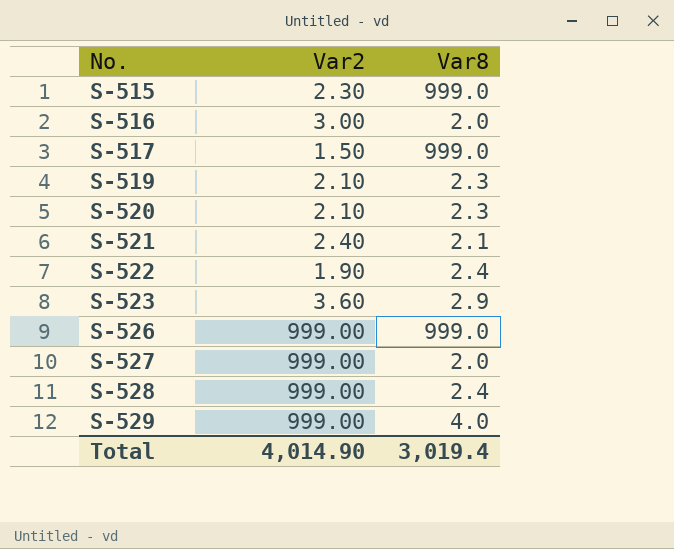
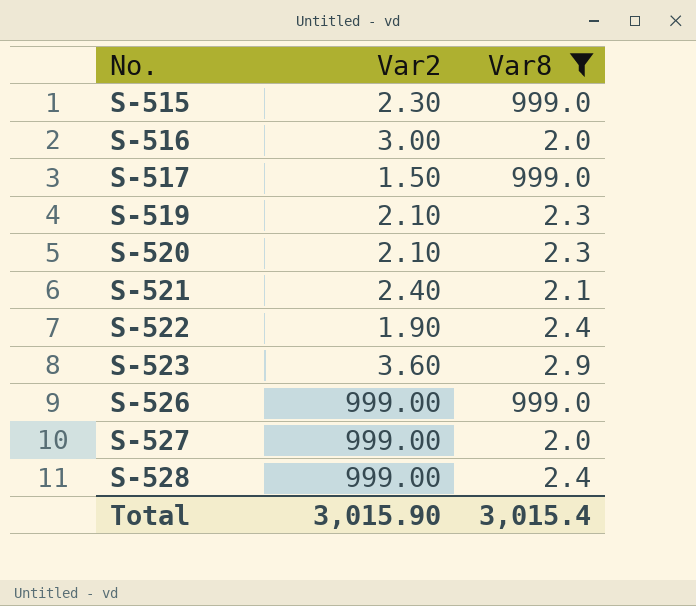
filter: none -> Var8 != 4.0
Total | Var2: 4,014.90 -> 3,015.90
Total | Var8: 3,019.4 -> 3,015.4

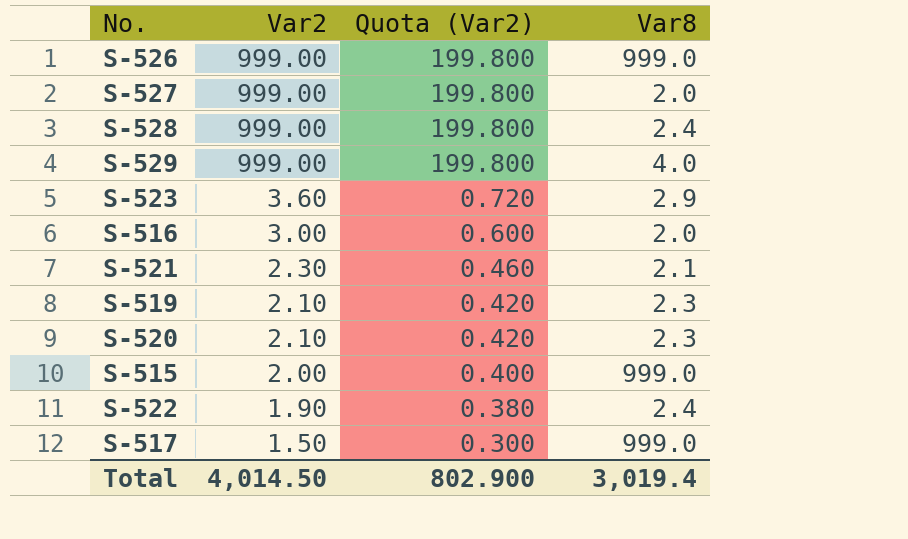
filter: Var8 != 4.0 -> none
row order: No. ascending -> Var2 descending
column Quota (Var2) | formula: none -> [Var2] * 0.2
S-521 | Var2: 2.40 -> 2.30
S-515 | Var2: 2.30 -> 2.00
Total | Var2: 3,015.90 -> 4,014.50
Total | Var8: 3,015.4 -> 3,019.4

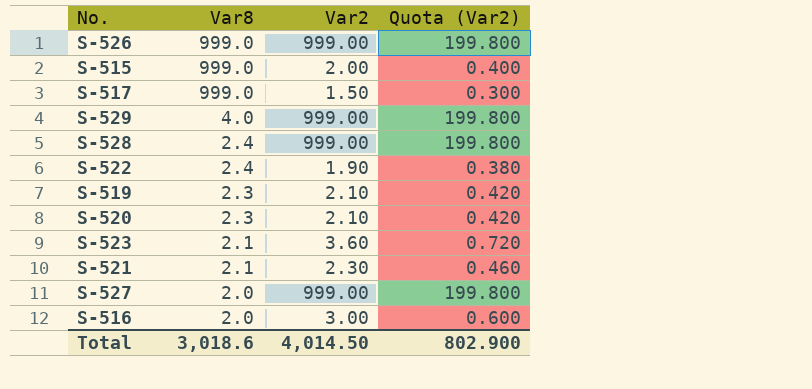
row order: Var2 descending -> Var8 descending
column Var8 | position: 4 -> 2
S-523 | Var8: 2.9 -> 2.1
Total | Var8: 3,019.4 -> 3,018.6

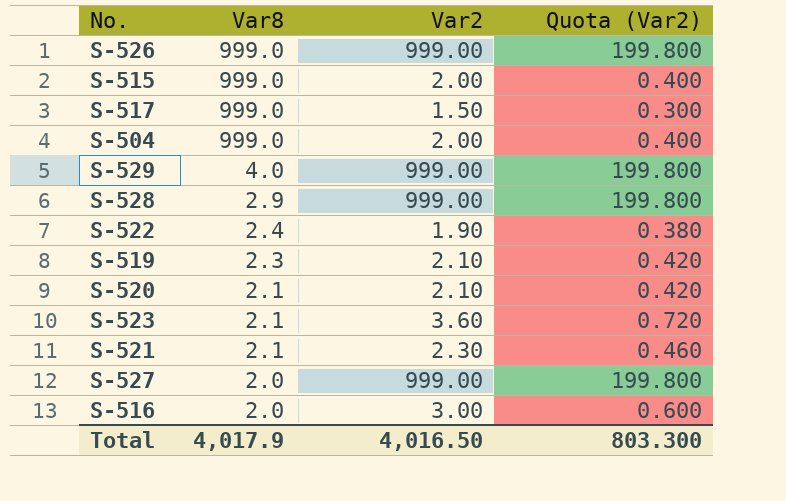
row S-504: none -> 999.0 | 2.00 | 0.400
S-528 | Var8: 2.4 -> 2.9
S-520 | Var8: 2.3 -> 2.1
Total | Var8: 3,018.6 -> 4,017.9
Total | Var2: 4,014.50 -> 4,016.50
Total | Quota (Var2): 802.900 -> 803.300

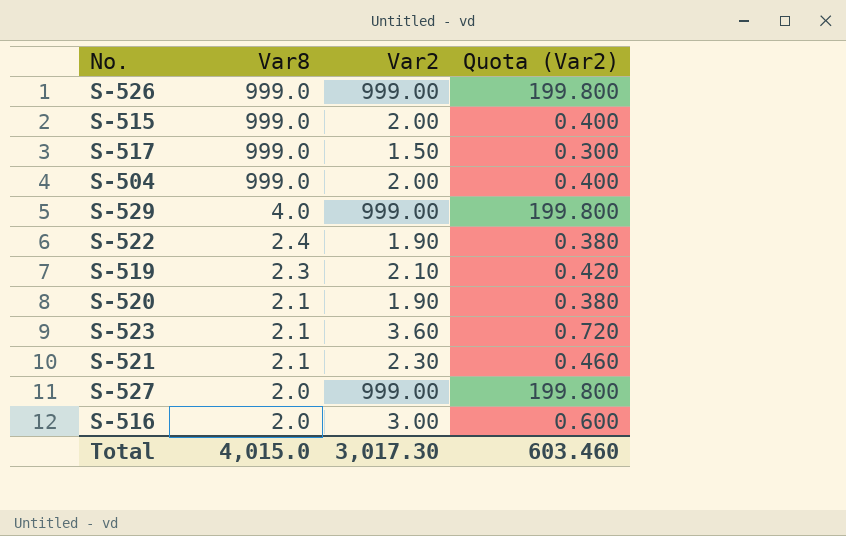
row S-528: 2.9 | 999.00 | 199.800 -> none
S-520 | Var2: 2.10 -> 1.90
S-520 | Quota (Var2): 0.420 -> 0.380
Total | Var8: 4,017.9 -> 4,015.0
Total | Var2: 4,016.50 -> 3,017.30
Total | Quota (Var2): 803.300 -> 603.460

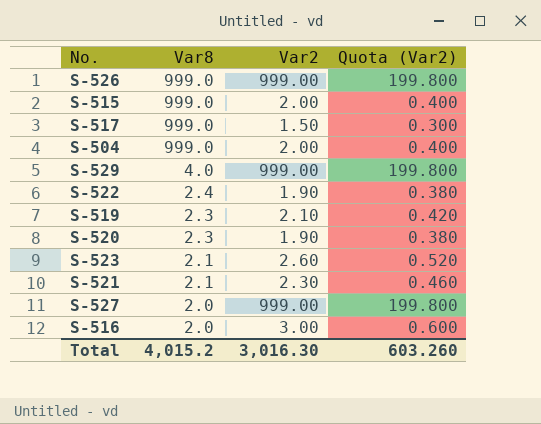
S-520 | Var8: 2.1 -> 2.3
S-523 | Var2: 3.60 -> 2.60
S-523 | Quota (Var2): 0.720 -> 0.520
Total | Var8: 4,015.0 -> 4,015.2
Total | Var2: 3,017.30 -> 3,016.30
Total | Quota (Var2): 603.460 -> 603.260

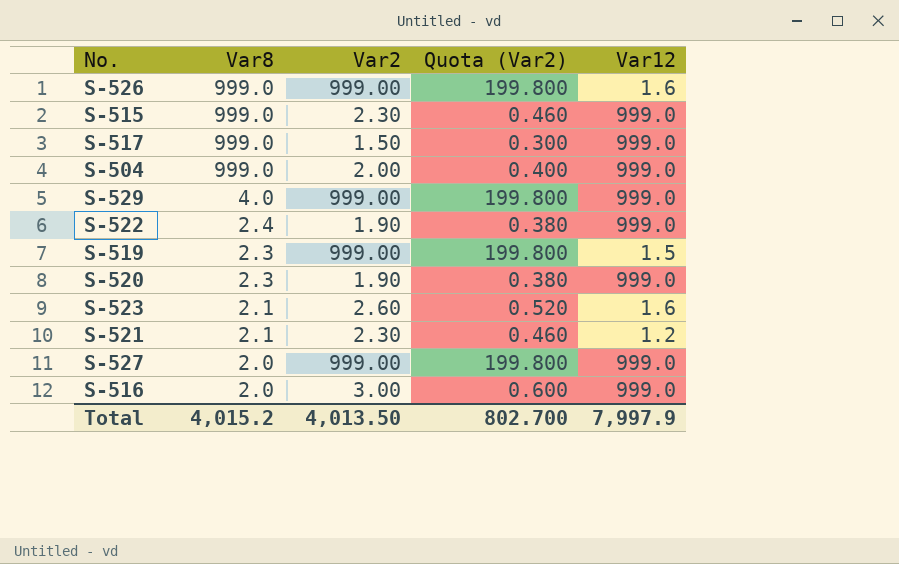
column Var12 | position: none -> 5
S-515 | Var2: 2.00 -> 2.30
S-515 | Quota (Var2): 0.400 -> 0.460
S-519 | Var2: 2.10 -> 999.00
S-519 | Quota (Var2): 0.420 -> 199.800
Total | Var2: 3,016.30 -> 4,013.50
Total | Quota (Var2): 603.260 -> 802.700

